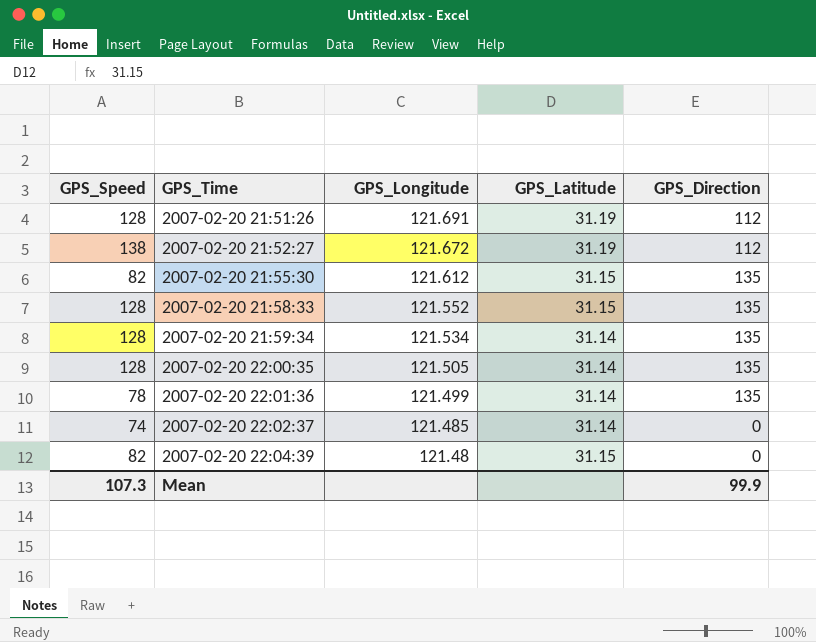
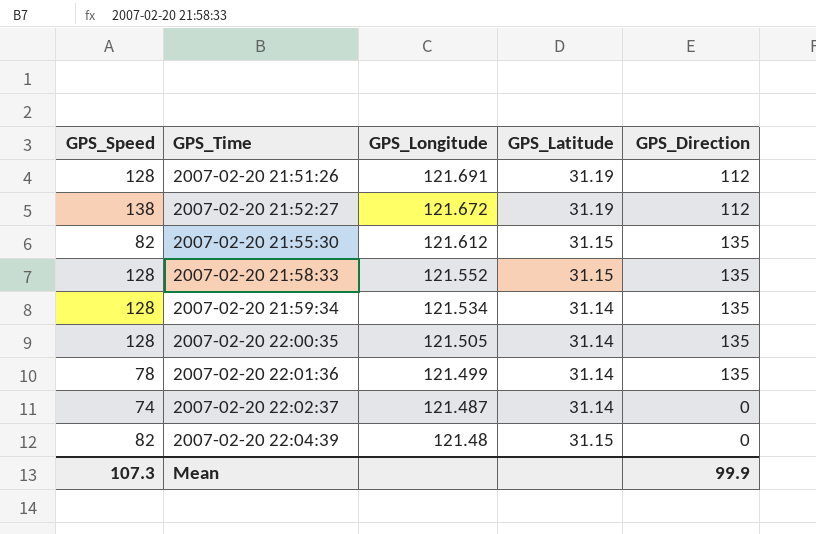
2007-02-20 22:02:37 | GPS_Longitude: 121.485 -> 121.487

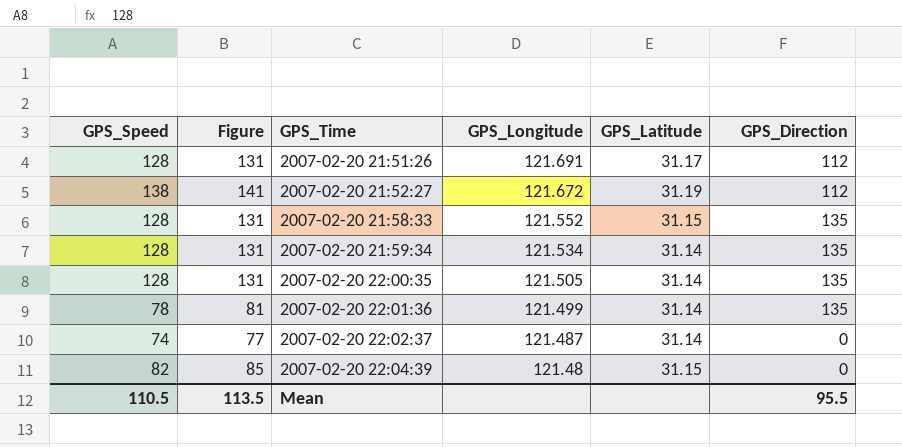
column Figure | formula: none -> [GPS_Speed] + 3
row 2007-02-20 21:55:30: 82 | 121.612 | 31.15 | 135 -> none
2007-02-20 21:51:26 | GPS_Latitude: 31.19 -> 31.17
Mean | GPS_Speed: 107.3 -> 110.5
Mean | GPS_Direction: 99.9 -> 95.5

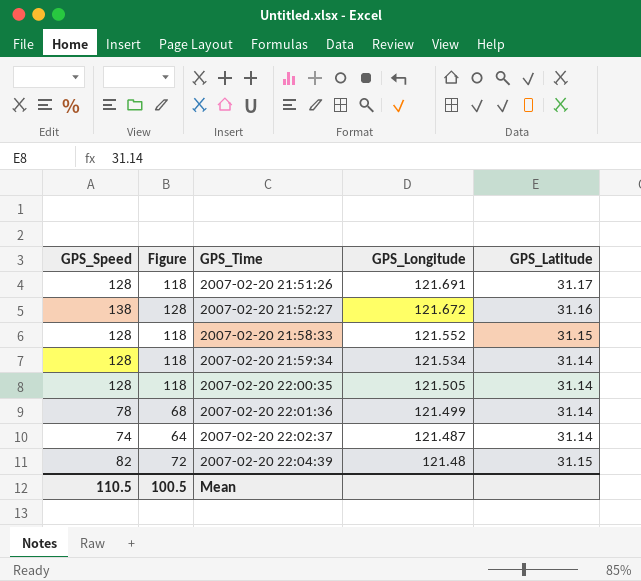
column GPS_Direction | position: 6 -> none
column Figure | formula: [GPS_Speed] + 3 -> [GPS_Speed] - 10
2007-02-20 21:52:27 | GPS_Latitude: 31.19 -> 31.16
Mean | Figure: 113.5 -> 100.5

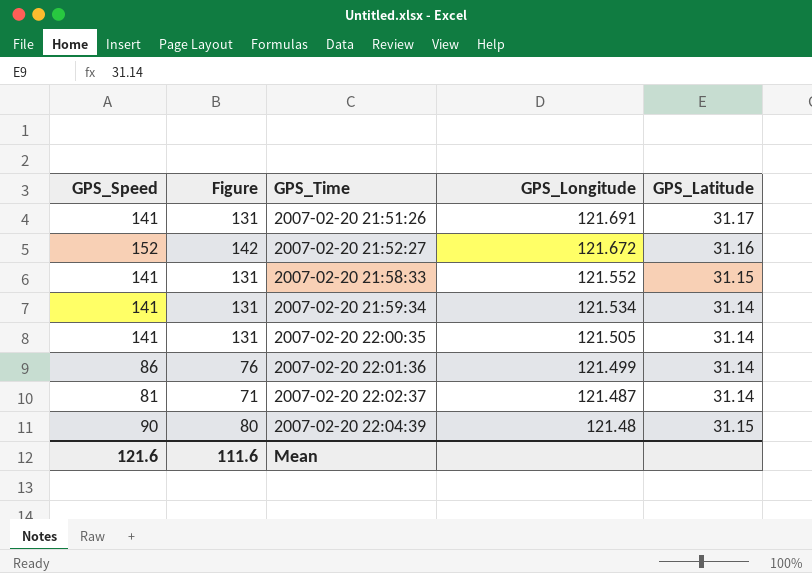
2007-02-20 21:51:26 | GPS_Speed: 128 -> 141
2007-02-20 21:51:26 | Figure: 118 -> 131
2007-02-20 21:52:27 | GPS_Speed: 138 -> 152
2007-02-20 21:52:27 | Figure: 128 -> 142
2007-02-20 21:58:33 | GPS_Speed: 128 -> 141
2007-02-20 21:58:33 | Figure: 118 -> 131
2007-02-20 21:59:34 | GPS_Speed: 128 -> 141
2007-02-20 21:59:34 | Figure: 118 -> 131
2007-02-20 22:00:35 | GPS_Speed: 128 -> 141
2007-02-20 22:00:35 | Figure: 118 -> 131
2007-02-20 22:01:36 | GPS_Speed: 78 -> 86
2007-02-20 22:01:36 | Figure: 68 -> 76
2007-02-20 22:02:37 | GPS_Speed: 74 -> 81
2007-02-20 22:02:37 | Figure: 64 -> 71
2007-02-20 22:04:39 | GPS_Speed: 82 -> 90
2007-02-20 22:04:39 | Figure: 72 -> 80
Mean | GPS_Speed: 110.5 -> 121.6
Mean | Figure: 100.5 -> 111.6

